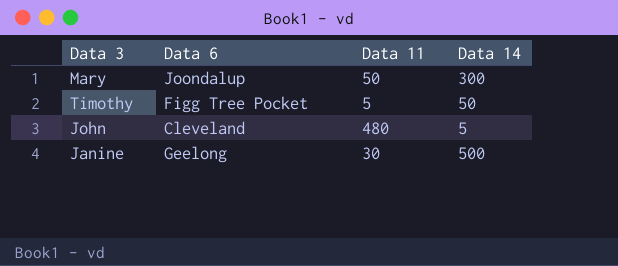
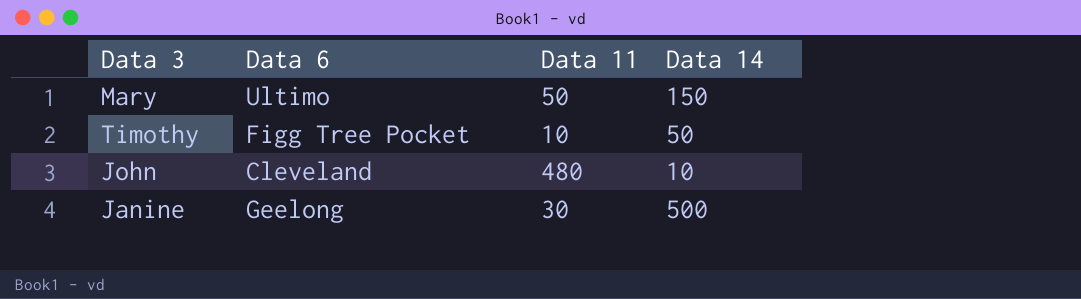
Mary | Data 6: Joondalup -> Ultimo
Mary | Data 14: 300 -> 150
Timothy | Data 11: 5 -> 10
John | Data 14: 5 -> 10

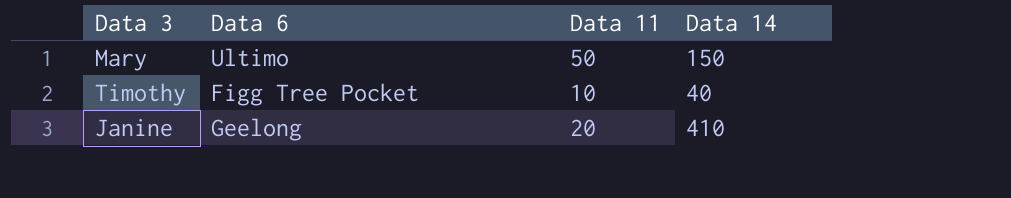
row John: Cleveland | 480 | 10 -> none
Timothy | Data 14: 50 -> 40
Janine | Data 11: 30 -> 20
Janine | Data 14: 500 -> 410

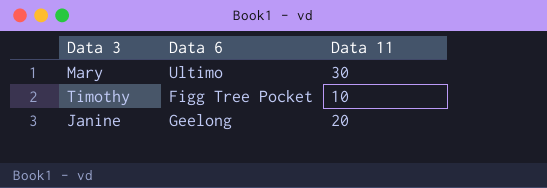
column Data 14 | position: 4 -> none
Mary | Data 11: 50 -> 30

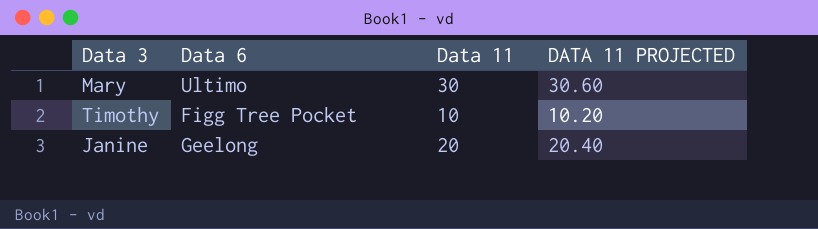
column DATA 11 PROJECTED | formula: none -> [Data 11] * 1.02

